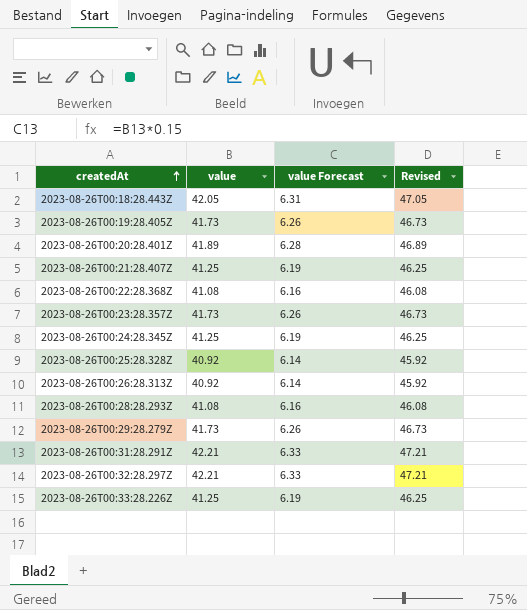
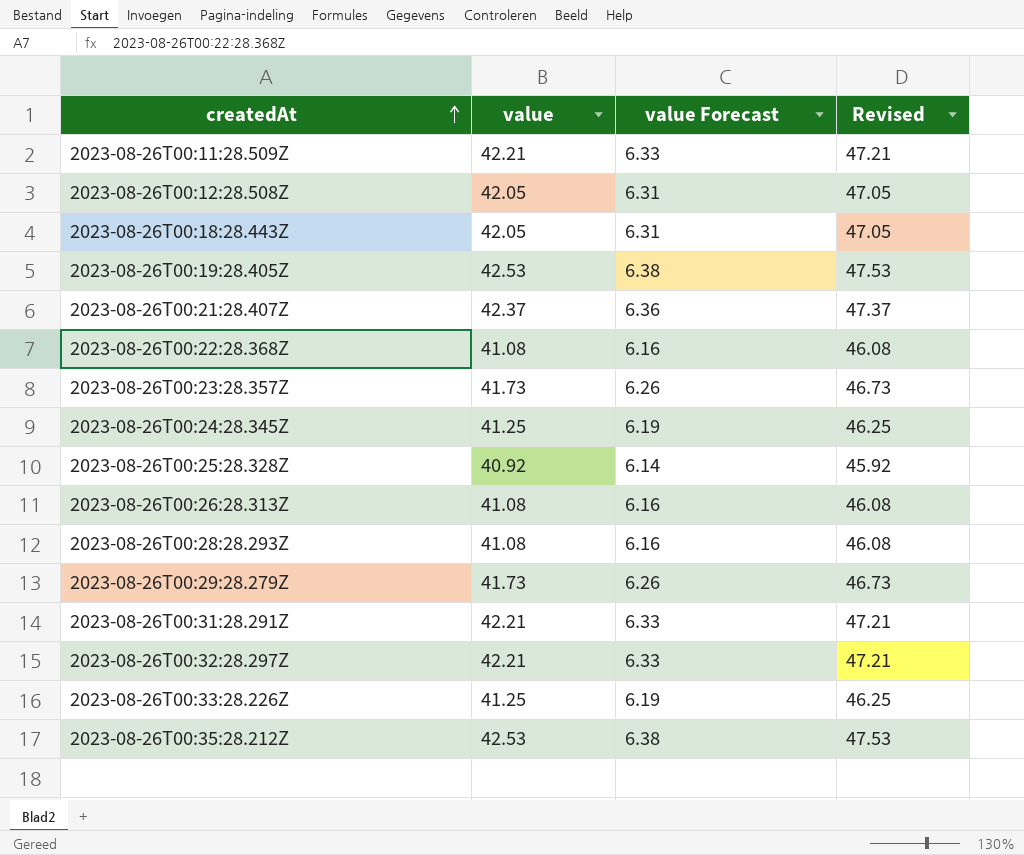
row 2023-08-26T00:20:28.401Z: 41.89 | 6.28 | 46.89 -> none
row 2023-08-26T00:11:28.509Z: none -> 42.21 | 6.33 | 47.21
row 2023-08-26T00:12:28.508Z: none -> 42.05 | 6.31 | 47.05
2023-08-26T00:19:28.405Z | value: 41.73 -> 42.53
2023-08-26T00:19:28.405Z | value Forecast: 6.26 -> 6.38
2023-08-26T00:19:28.405Z | Revised: 46.73 -> 47.53
2023-08-26T00:21:28.407Z | value: 41.25 -> 42.37
2023-08-26T00:21:28.407Z | value Forecast: 6.19 -> 6.36
2023-08-26T00:21:28.407Z | Revised: 46.25 -> 47.37
2023-08-26T00:26:28.313Z | value: 40.92 -> 41.08
2023-08-26T00:26:28.313Z | value Forecast: 6.14 -> 6.16
2023-08-26T00:26:28.313Z | Revised: 45.92 -> 46.08
row 2023-08-26T00:35:28.212Z: none -> 42.53 | 6.38 | 47.53

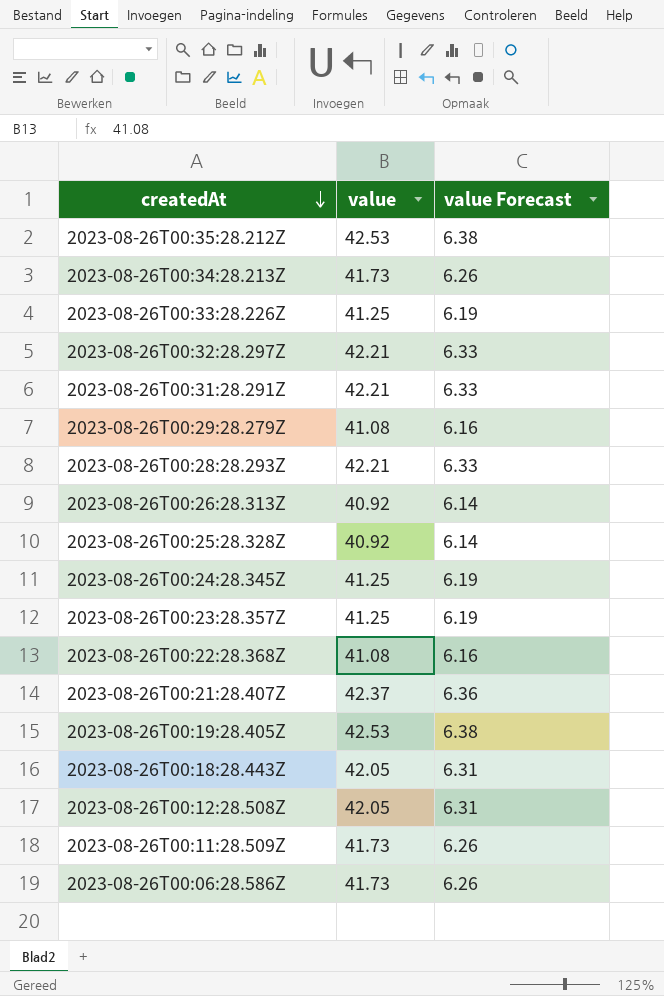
row order: createdAt ascending -> createdAt descending
column Revised | formula: [value] + 5 -> none
row 2023-08-26T00:34:28.213Z: none -> 41.73 | 6.26
2023-08-26T00:29:28.279Z | value: 41.73 -> 41.08
2023-08-26T00:29:28.279Z | value Forecast: 6.26 -> 6.16
2023-08-26T00:28:28.293Z | value: 41.08 -> 42.21
2023-08-26T00:28:28.293Z | value Forecast: 6.16 -> 6.33
2023-08-26T00:26:28.313Z | value: 41.08 -> 40.92
2023-08-26T00:26:28.313Z | value Forecast: 6.16 -> 6.14
2023-08-26T00:23:28.357Z | value: 41.73 -> 41.25
2023-08-26T00:23:28.357Z | value Forecast: 6.26 -> 6.19
2023-08-26T00:11:28.509Z | value: 42.21 -> 41.73
2023-08-26T00:11:28.509Z | value Forecast: 6.33 -> 6.26
row 2023-08-26T00:06:28.586Z: none -> 41.73 | 6.26

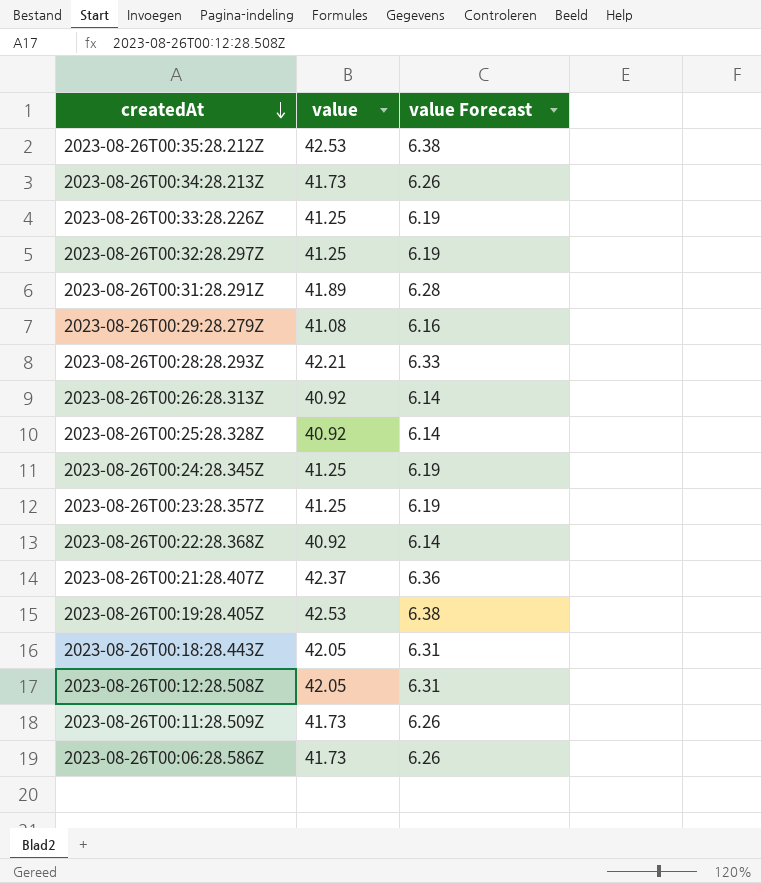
2023-08-26T00:32:28.297Z | value: 42.21 -> 41.25
2023-08-26T00:32:28.297Z | value Forecast: 6.33 -> 6.19
2023-08-26T00:31:28.291Z | value: 42.21 -> 41.89
2023-08-26T00:31:28.291Z | value Forecast: 6.33 -> 6.28
2023-08-26T00:22:28.368Z | value: 41.08 -> 40.92
2023-08-26T00:22:28.368Z | value Forecast: 6.16 -> 6.14

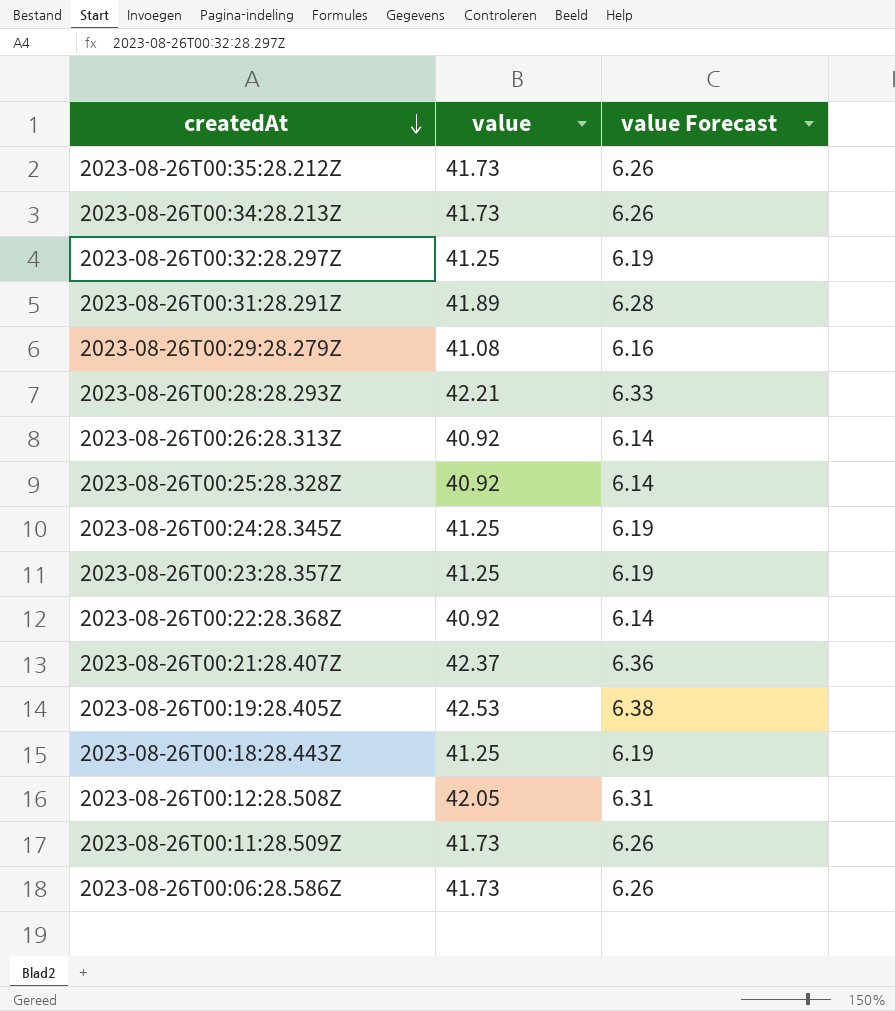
row 2023-08-26T00:33:28.226Z: 41.25 | 6.19 -> none
2023-08-26T00:35:28.212Z | value: 42.53 -> 41.73
2023-08-26T00:35:28.212Z | value Forecast: 6.38 -> 6.26
2023-08-26T00:18:28.443Z | value: 42.05 -> 41.25
2023-08-26T00:18:28.443Z | value Forecast: 6.31 -> 6.19

